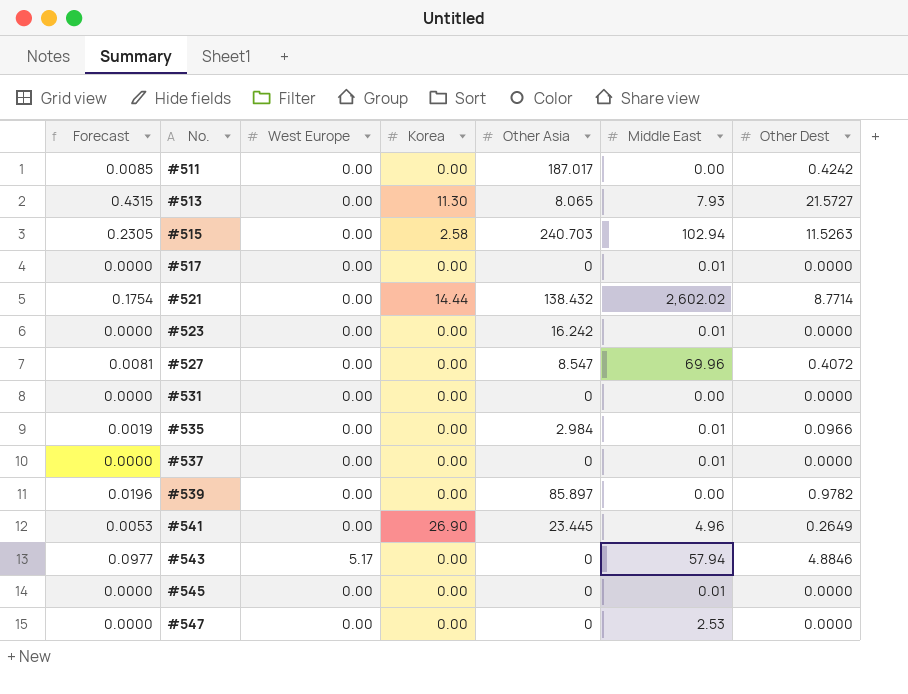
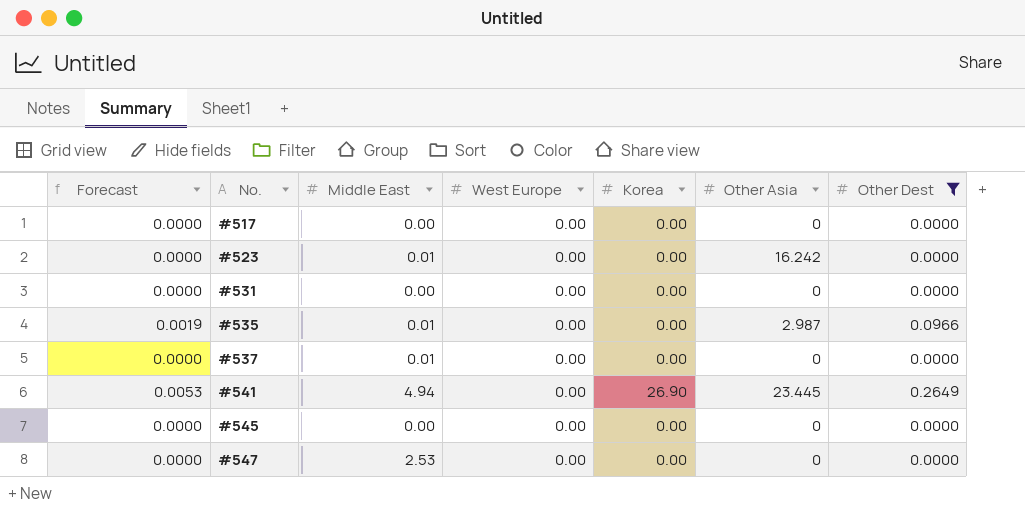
filter: none -> Other Dest <= 0.2649
column Middle East | position: 6 -> 3
#517 | Middle East: 0.01 -> 0.00
#535 | Other Asia: 2.984 -> 2.987
#541 | Middle East: 4.96 -> 4.94
#545 | Middle East: 0.01 -> 0.00

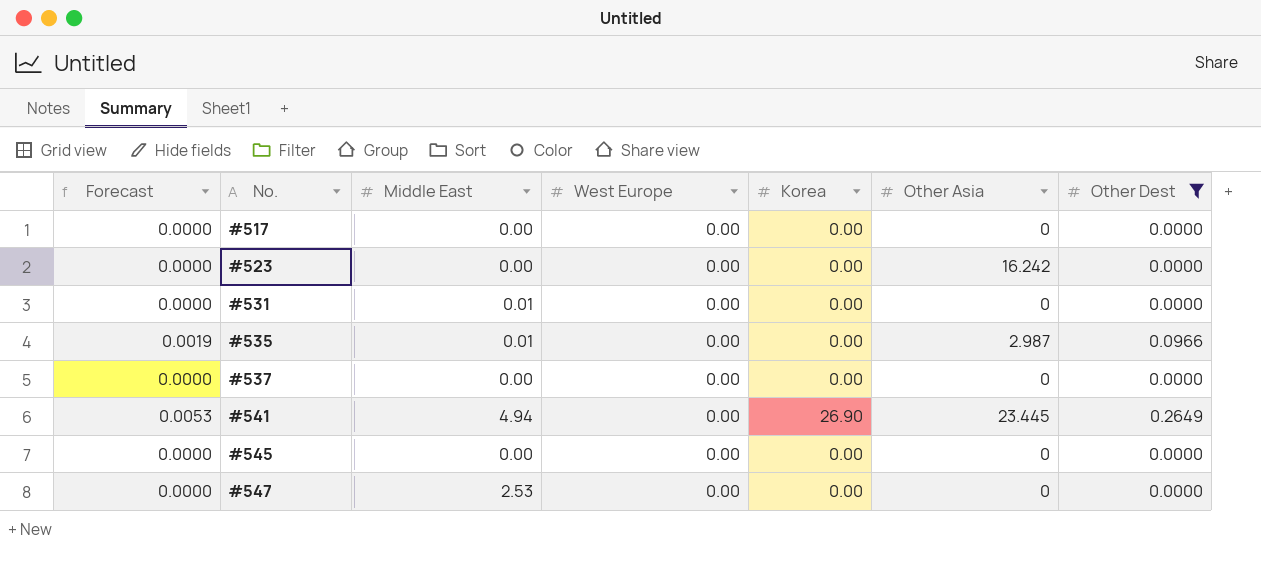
#523 | Middle East: 0.01 -> 0.00
#531 | Middle East: 0.00 -> 0.01
#537 | Middle East: 0.01 -> 0.00

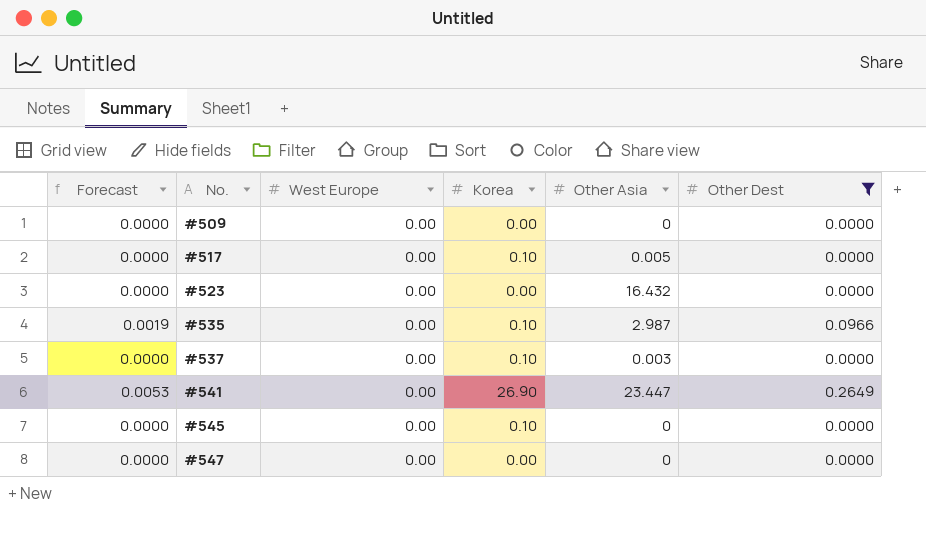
column Middle East | position: 3 -> none
row #531: 0.0000 | 0.01 | 0.00 | 0.00 | 0 | 0.0000 -> none
row #509: none -> 0.0000 | 0.00 | 0.00 | 0 | 0.0000
#517 | Korea: 0.00 -> 0.10
#517 | Other Asia: 0 -> 0.005
#523 | Other Asia: 16.242 -> 16.432
#535 | Korea: 0.00 -> 0.10
#537 | Korea: 0.00 -> 0.10
#537 | Other Asia: 0 -> 0.003
#541 | Other Asia: 23.445 -> 23.447
#545 | Korea: 0.00 -> 0.10

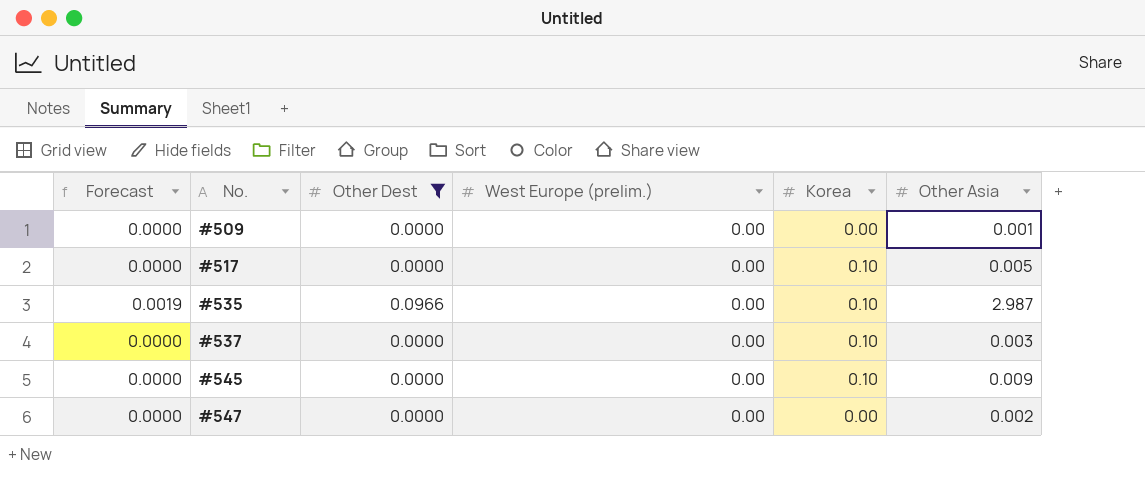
column Other Dest | position: 6 -> 3
column name: West Europe -> West Europe (prelim.)
row #523: 0.0000 | 0.00 | 0.00 | 16.432 | 0.0000 -> none
row #541: 0.0053 | 0.00 | 26.90 | 23.447 | 0.2649 -> none
#509 | Other Asia: 0 -> 0.001
#545 | Other Asia: 0 -> 0.009
#547 | Other Asia: 0 -> 0.002

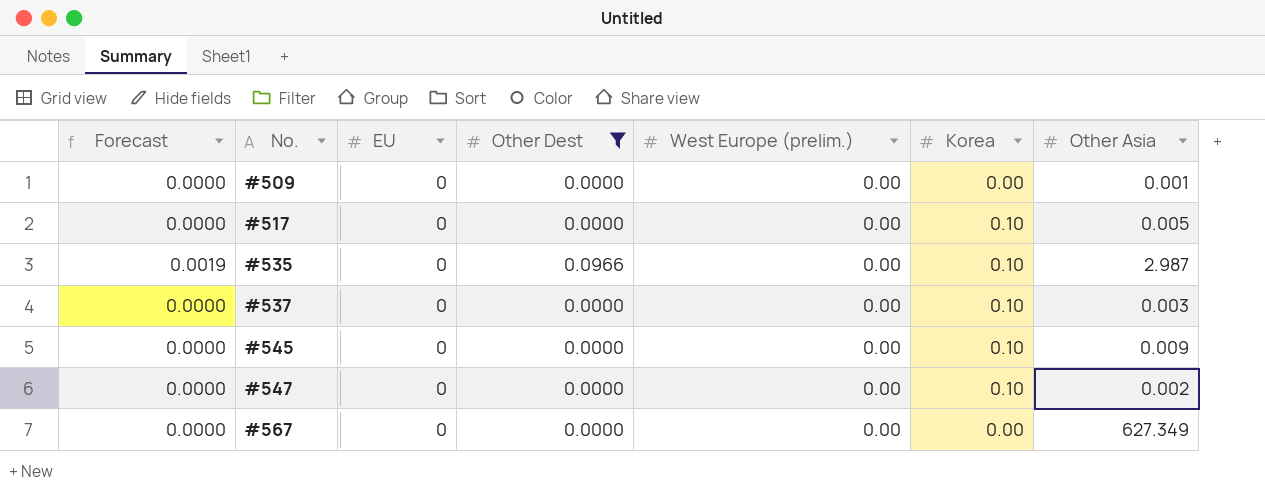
column EU | position: none -> 3
#547 | Korea: 0.00 -> 0.10
row #567: none -> 0.0000 | 0 | 0.0000 | 0.00 | 0.00 | 627.349

